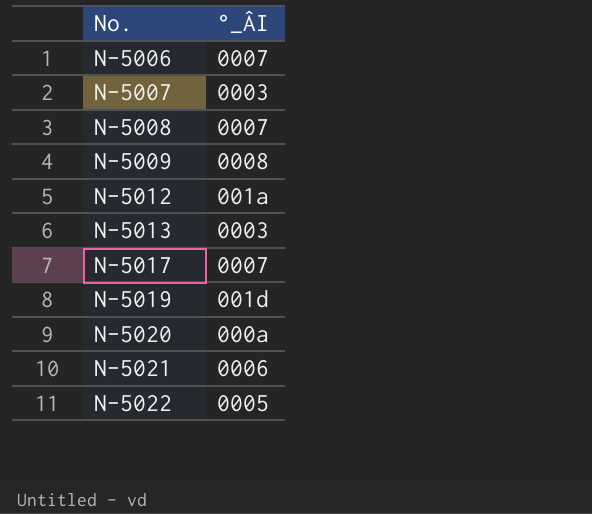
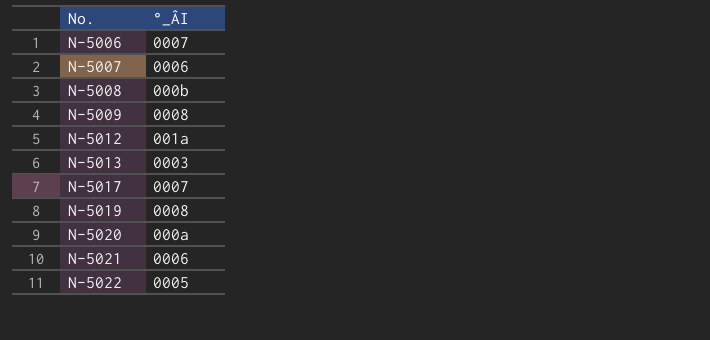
N-5007 | °_ÂI: 0003 -> 0006
N-5008 | °_ÂI: 0007 -> 000b
N-5019 | °_ÂI: 001d -> 0008

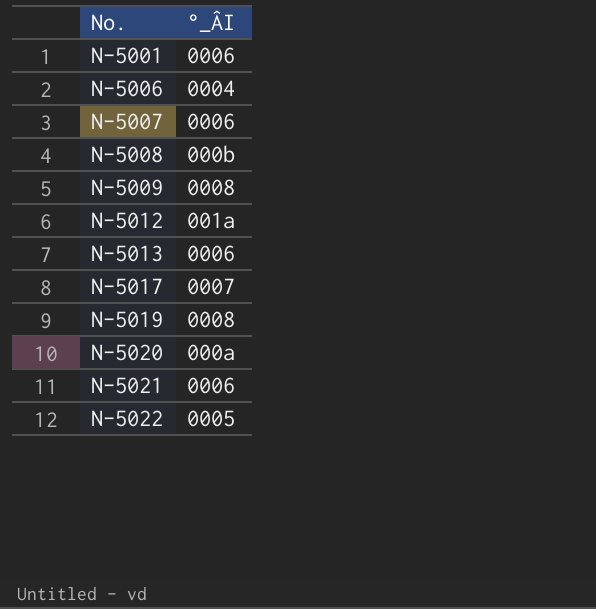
row N-5001: none -> 0006
N-5006 | °_ÂI: 0007 -> 0004
N-5013 | °_ÂI: 0003 -> 0006

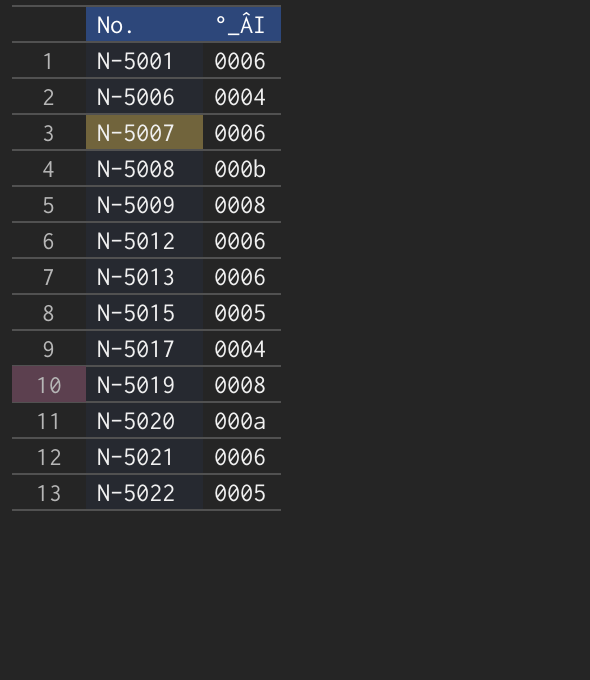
N-5012 | °_ÂI: 001a -> 0006
row N-5015: none -> 0005
N-5017 | °_ÂI: 0007 -> 0004

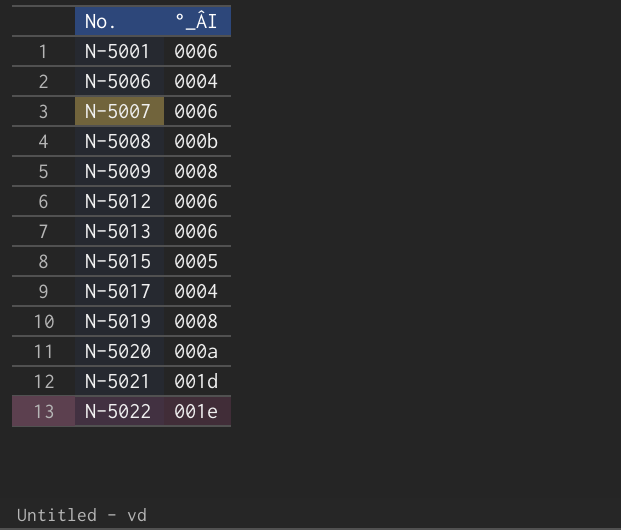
N-5021 | °_ÂI: 0006 -> 001d
N-5022 | °_ÂI: 0005 -> 001e

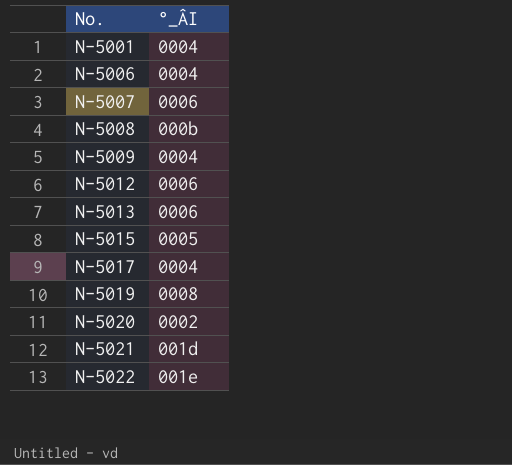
N-5001 | °_ÂI: 0006 -> 0004
N-5009 | °_ÂI: 0008 -> 0004
N-5020 | °_ÂI: 000a -> 0002

